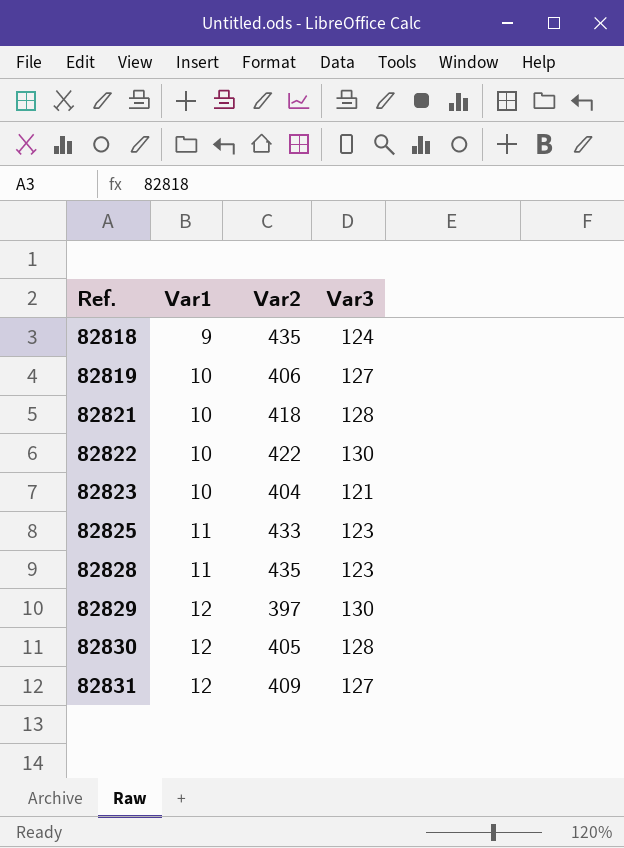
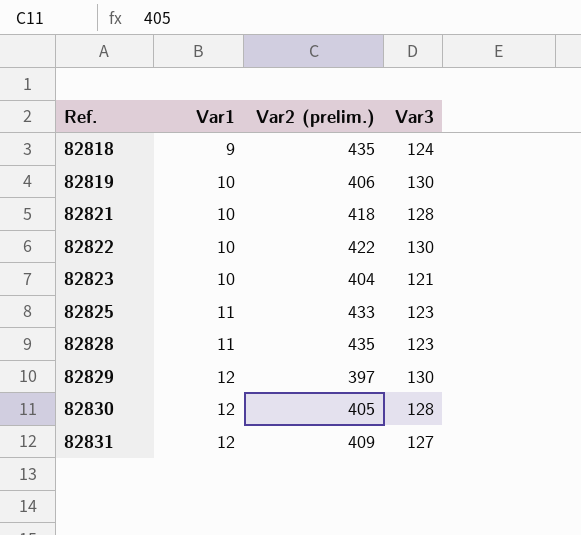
column name: Var2 -> Var2 (prelim.)
82819 | Var3: 127 -> 130

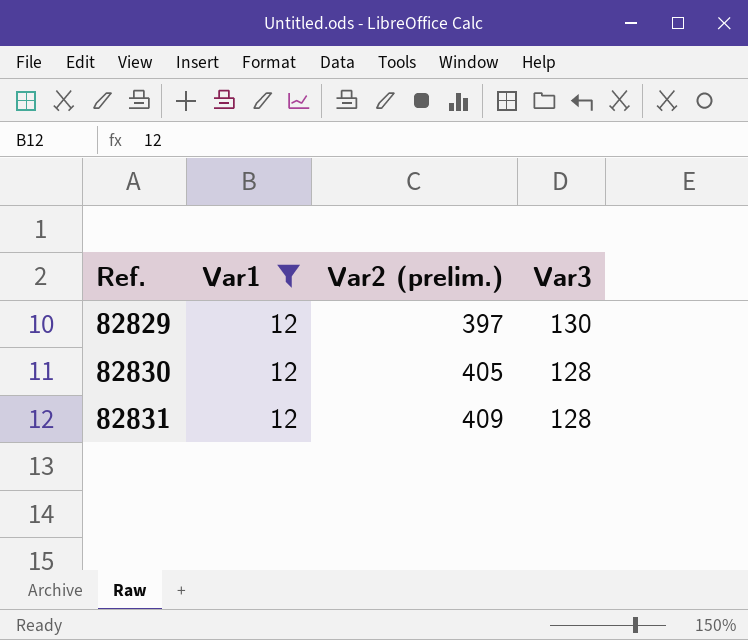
filter: none -> Var1 = 12
82831 | Var3: 127 -> 128

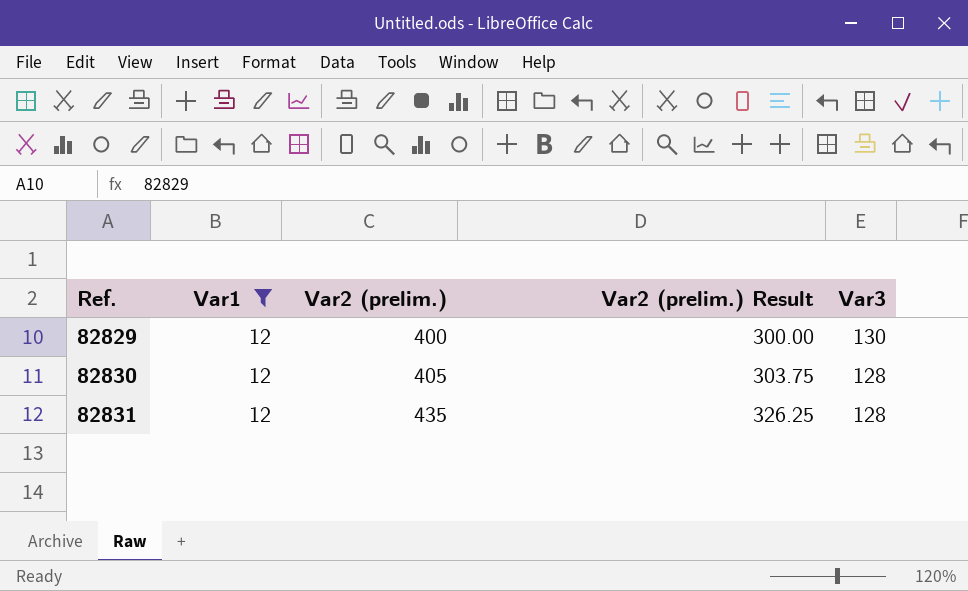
column Var2 (prelim.) Result | formula: none -> [Var2 (prelim.)] * 0.75
82829 | Var2 (prelim.): 397 -> 400
82831 | Var2 (prelim.): 409 -> 435

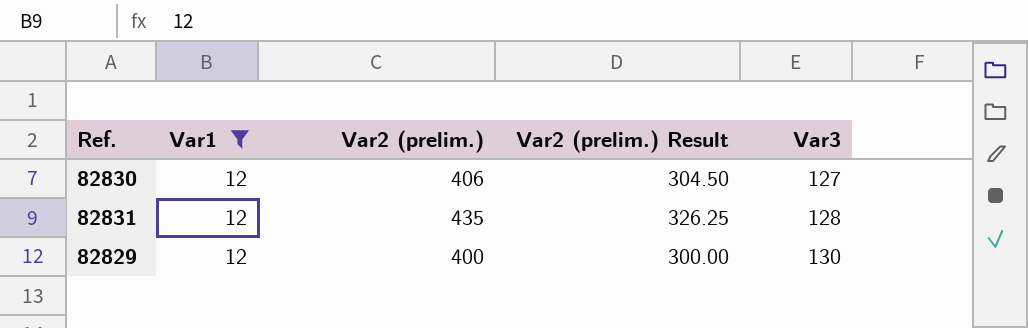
row order: Ref. ascending -> Var3 ascending
82830 | Var2 (prelim.): 405 -> 406
82830 | Var2 (prelim.) Result: 303.75 -> 304.50
82830 | Var3: 128 -> 127

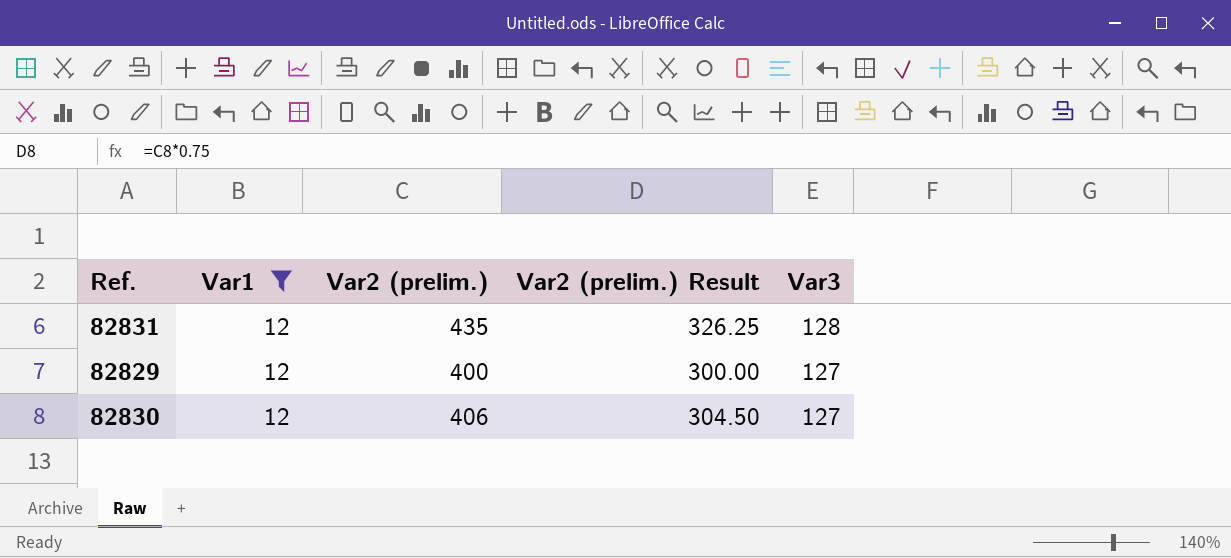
row order: Var3 ascending -> Var3 descending
82829 | Var3: 130 -> 127

